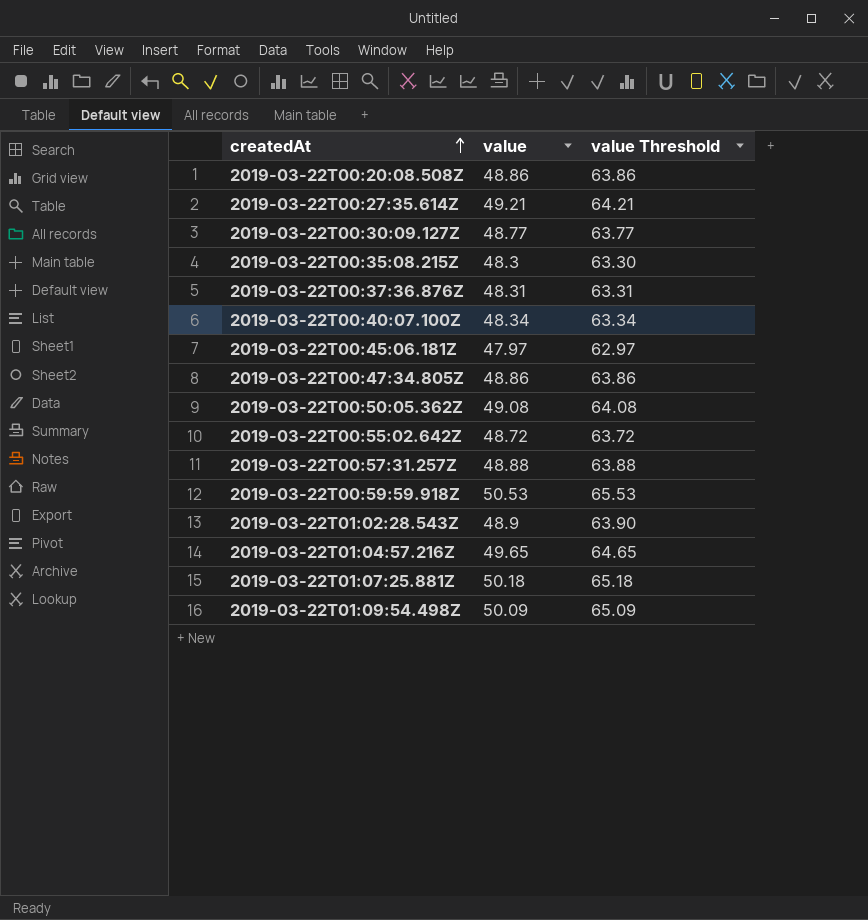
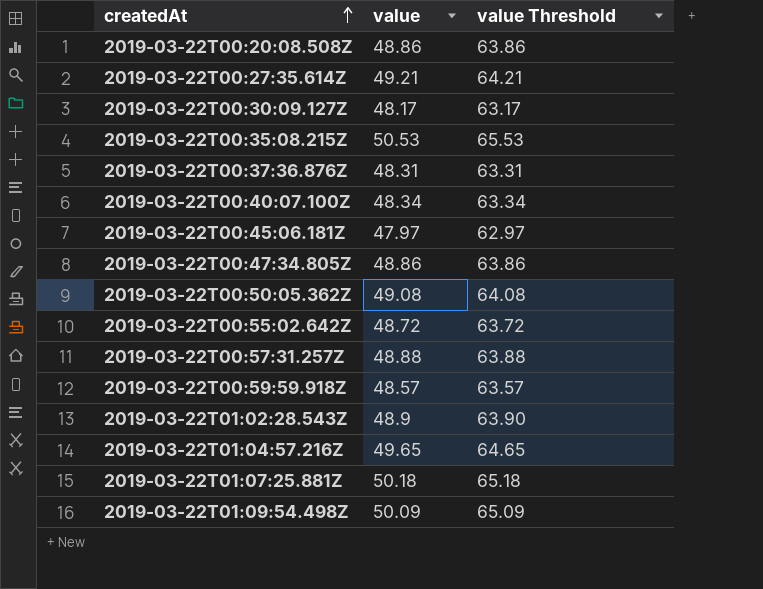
2019-03-22T00:30:09.127Z | value: 48.77 -> 48.17
2019-03-22T00:30:09.127Z | value Threshold: 63.77 -> 63.17
2019-03-22T00:35:08.215Z | value: 48.3 -> 50.53
2019-03-22T00:35:08.215Z | value Threshold: 63.30 -> 65.53
2019-03-22T00:59:59.918Z | value: 50.53 -> 48.57
2019-03-22T00:59:59.918Z | value Threshold: 65.53 -> 63.57

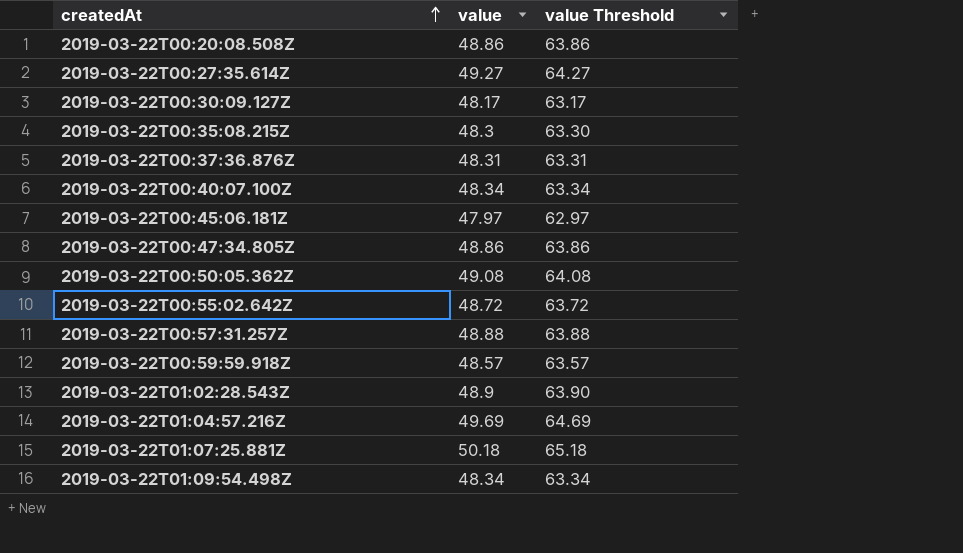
2019-03-22T00:27:35.614Z | value: 49.21 -> 49.27
2019-03-22T00:27:35.614Z | value Threshold: 64.21 -> 64.27
2019-03-22T00:35:08.215Z | value: 50.53 -> 48.3
2019-03-22T00:35:08.215Z | value Threshold: 65.53 -> 63.30
2019-03-22T01:04:57.216Z | value: 49.65 -> 49.69
2019-03-22T01:04:57.216Z | value Threshold: 64.65 -> 64.69
2019-03-22T01:09:54.498Z | value: 50.09 -> 48.34
2019-03-22T01:09:54.498Z | value Threshold: 65.09 -> 63.34

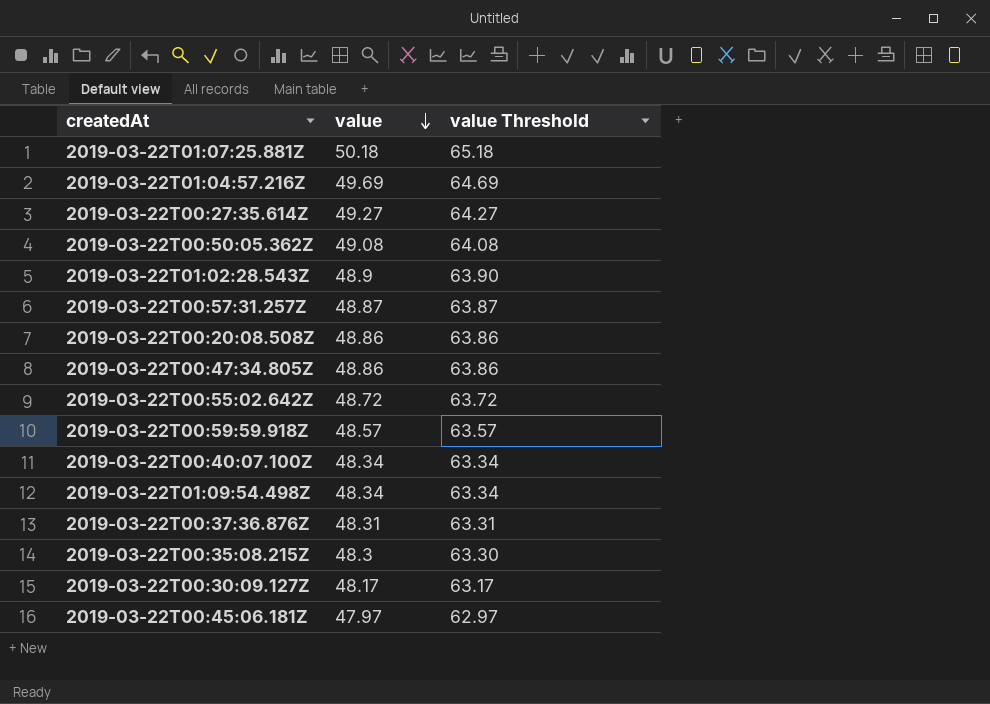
row order: createdAt ascending -> value descending
2019-03-22T00:57:31.257Z | value: 48.88 -> 48.87
2019-03-22T00:57:31.257Z | value Threshold: 63.88 -> 63.87

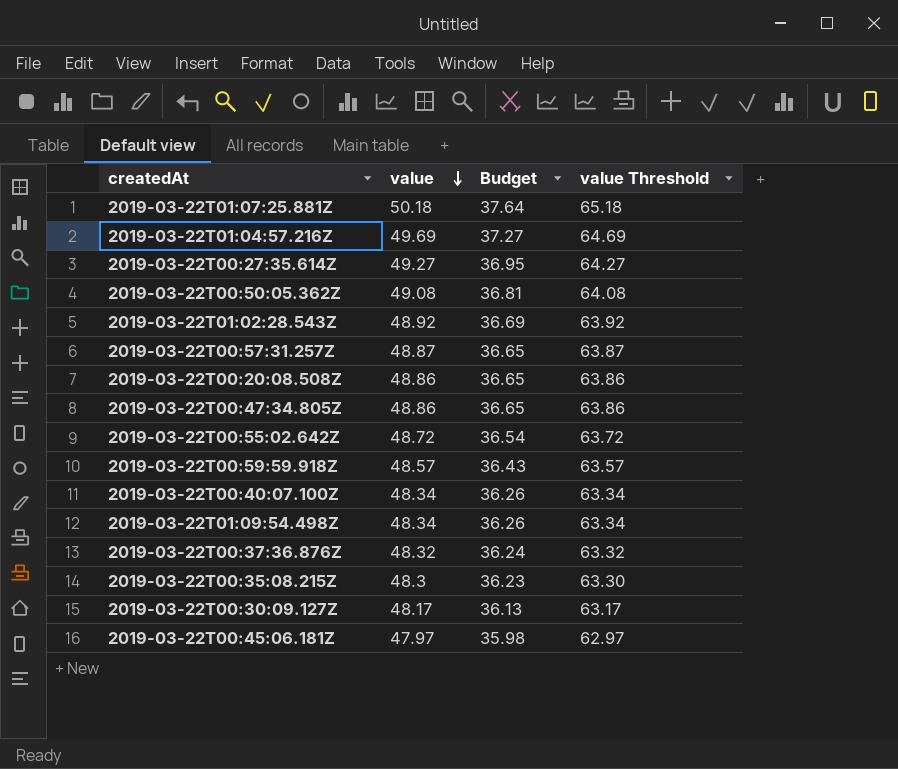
column Budget | formula: none -> [value] * 0.75
2019-03-22T01:02:28.543Z | value: 48.9 -> 48.92
2019-03-22T01:02:28.543Z | value Threshold: 63.90 -> 63.92
2019-03-22T00:37:36.876Z | value: 48.31 -> 48.32
2019-03-22T00:37:36.876Z | value Threshold: 63.31 -> 63.32

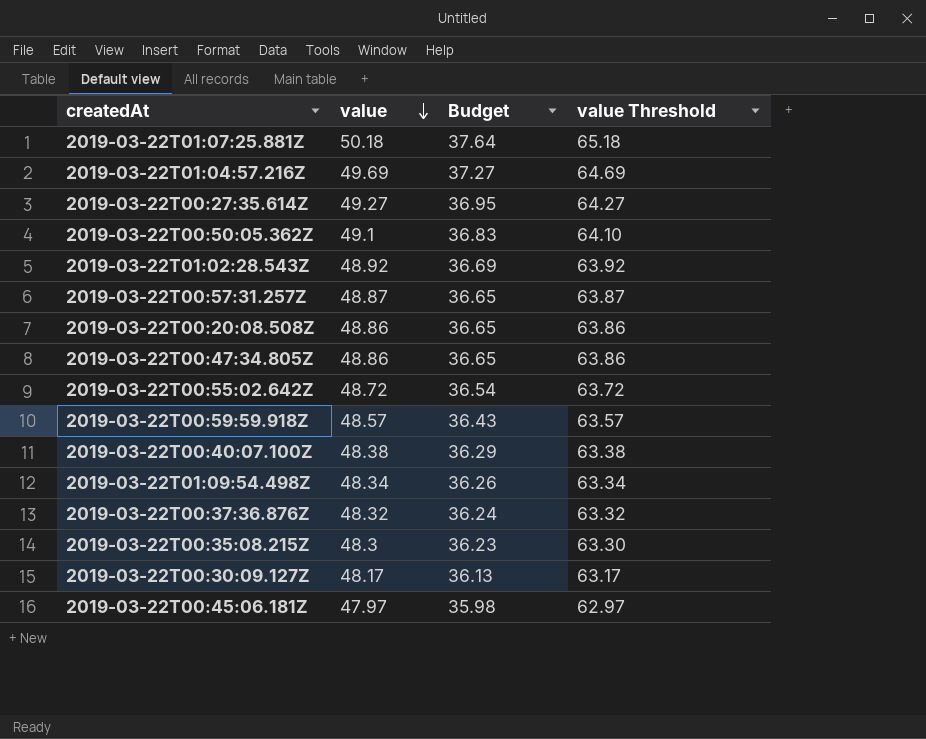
2019-03-22T00:50:05.362Z | value: 49.08 -> 49.1
2019-03-22T00:50:05.362Z | Budget: 36.81 -> 36.83
2019-03-22T00:50:05.362Z | value Threshold: 64.08 -> 64.10
2019-03-22T00:40:07.100Z | value: 48.34 -> 48.38
2019-03-22T00:40:07.100Z | Budget: 36.26 -> 36.29
2019-03-22T00:40:07.100Z | value Threshold: 63.34 -> 63.38

